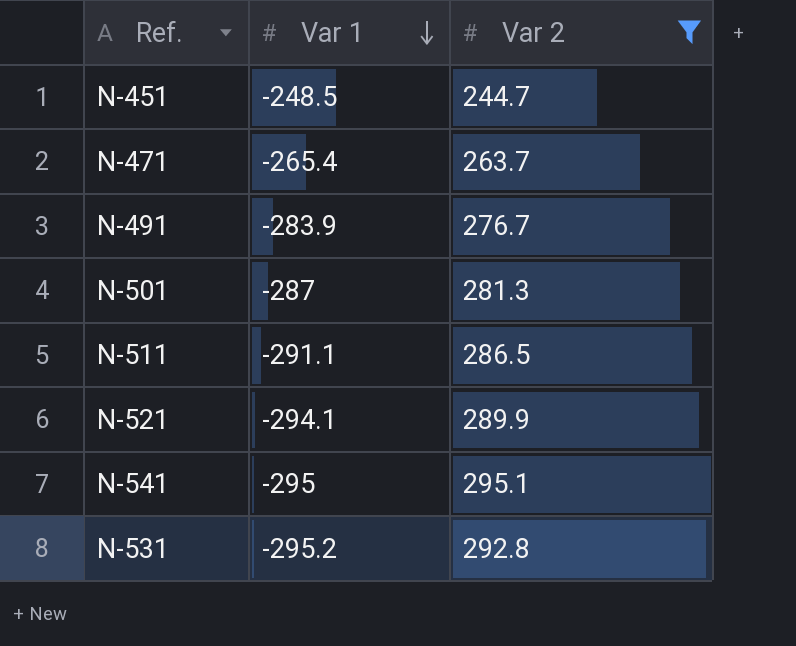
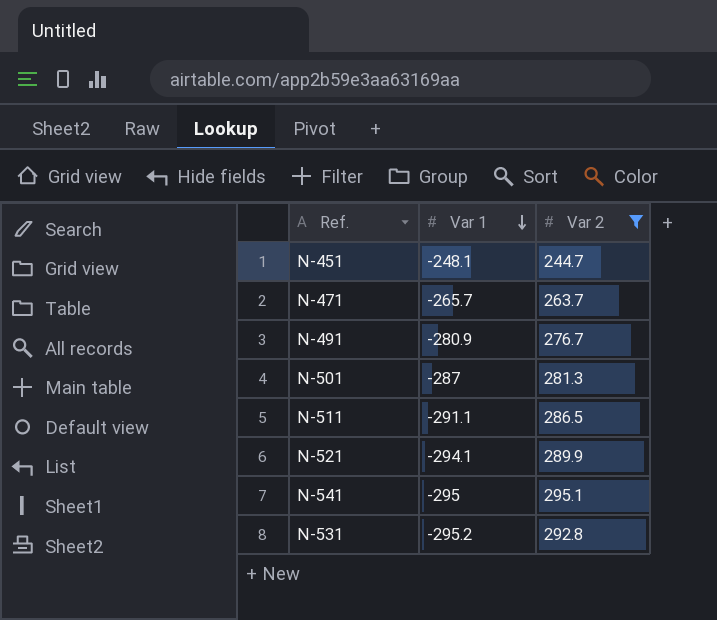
N-451 | Var 1: -248.5 -> -248.1
N-471 | Var 1: -265.4 -> -265.7
N-491 | Var 1: -283.9 -> -280.9

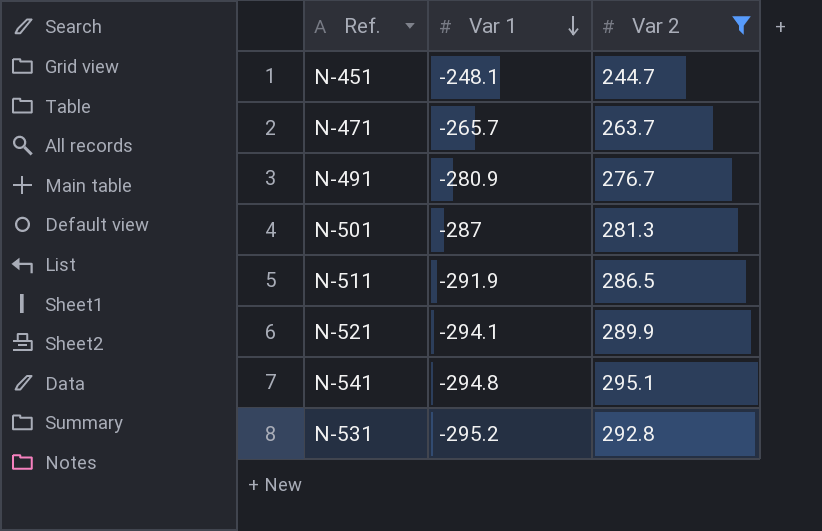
N-511 | Var 1: -291.1 -> -291.9
N-541 | Var 1: -295 -> -294.8

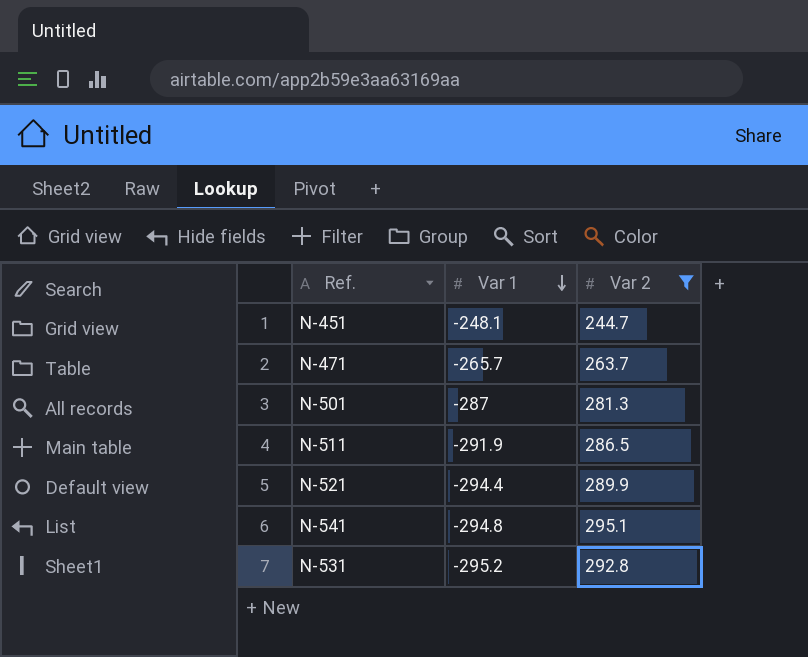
row N-491: -280.9 | 276.7 -> none
N-521 | Var 1: -294.1 -> -294.4

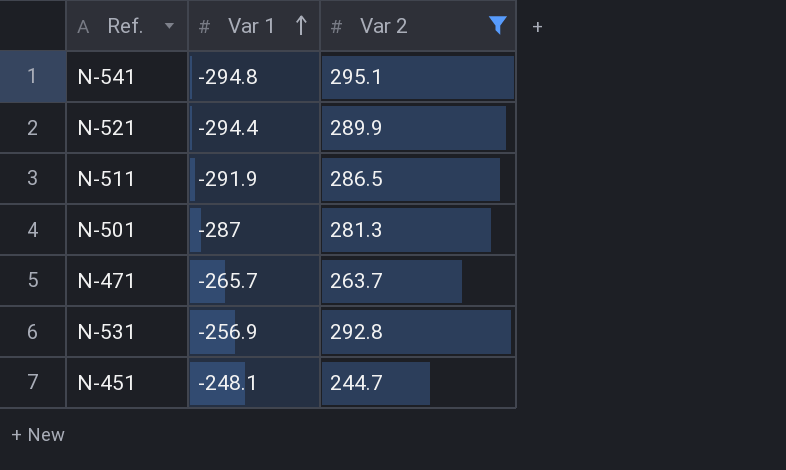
row order: Var 1 descending -> Var 1 ascending
N-531 | Var 1: -295.2 -> -256.9

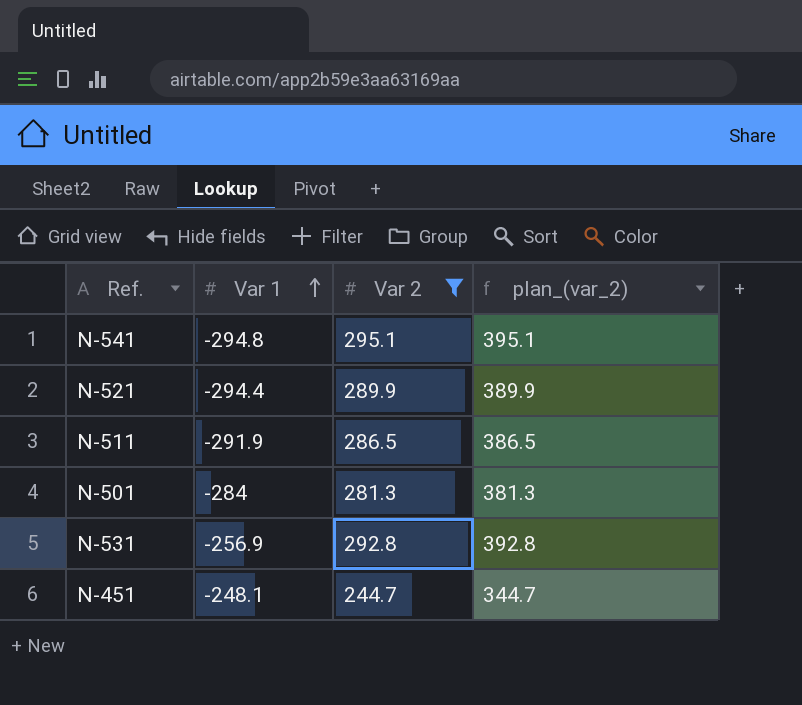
column plan_(var_2) | formula: none -> [Var 2] + 100
row N-471: -265.7 | 263.7 -> none
N-501 | Var 1: -287 -> -284

